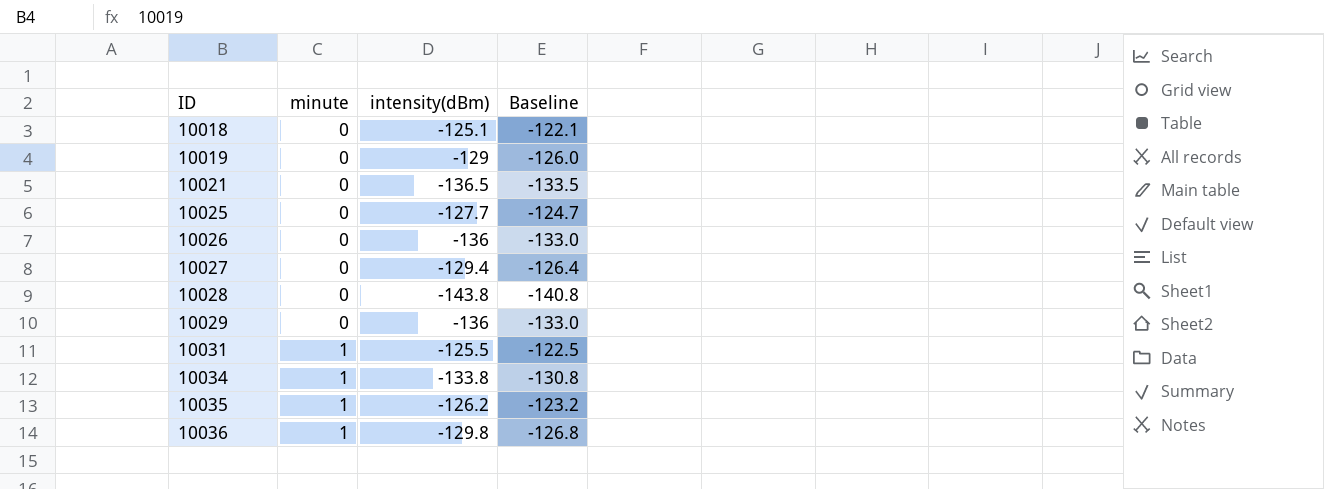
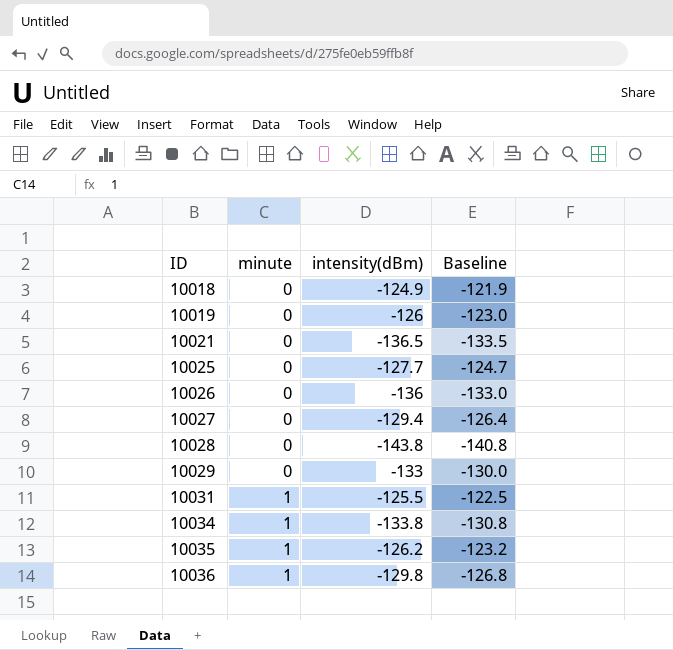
10018 | intensity(dBm): -125.1 -> -124.9
10018 | Baseline: -122.1 -> -121.9
10019 | intensity(dBm): -129 -> -126
10019 | Baseline: -126.0 -> -123.0
10029 | intensity(dBm): -136 -> -133
10029 | Baseline: -133.0 -> -130.0

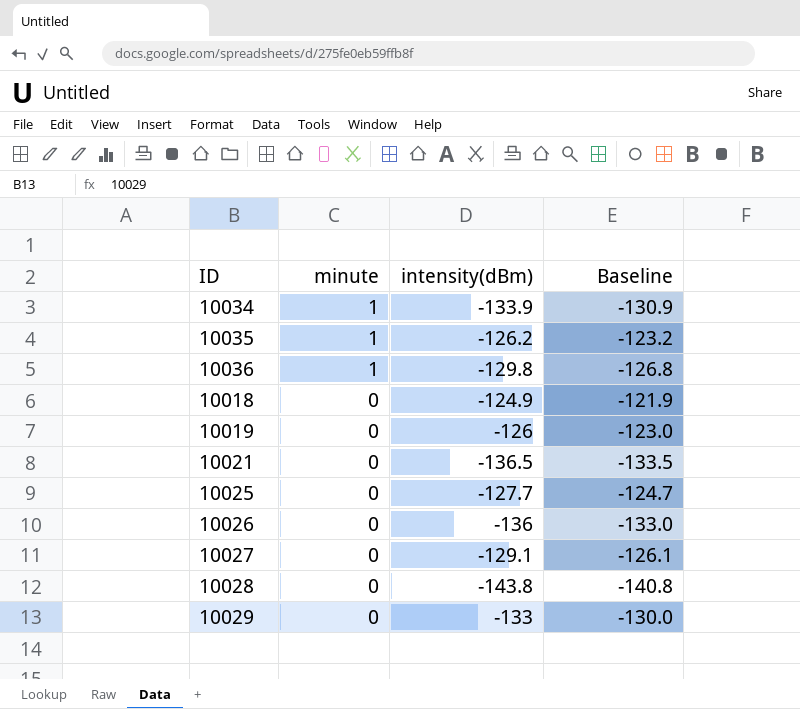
row order: ID ascending -> minute descending
row 10031: 1 | -125.5 | -122.5 -> none
10034 | intensity(dBm): -133.8 -> -133.9
10034 | Baseline: -130.8 -> -130.9
10027 | intensity(dBm): -129.4 -> -129.1
10027 | Baseline: -126.4 -> -126.1

